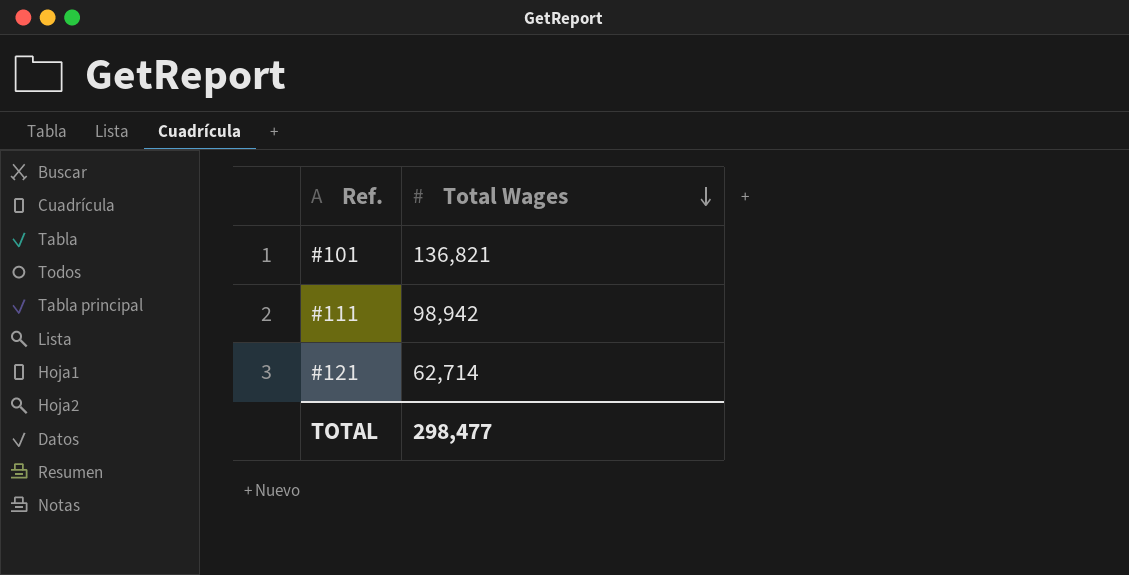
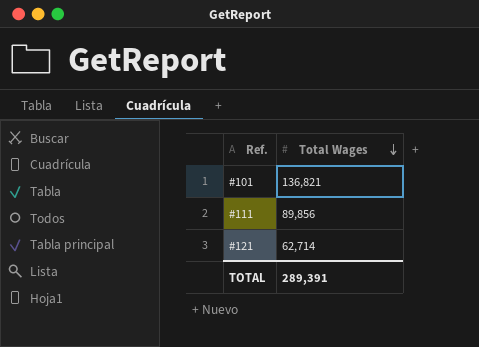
#111 | Total Wages: 98,942 -> 89,856
TOTAL | Total Wages: 298,477 -> 289,391

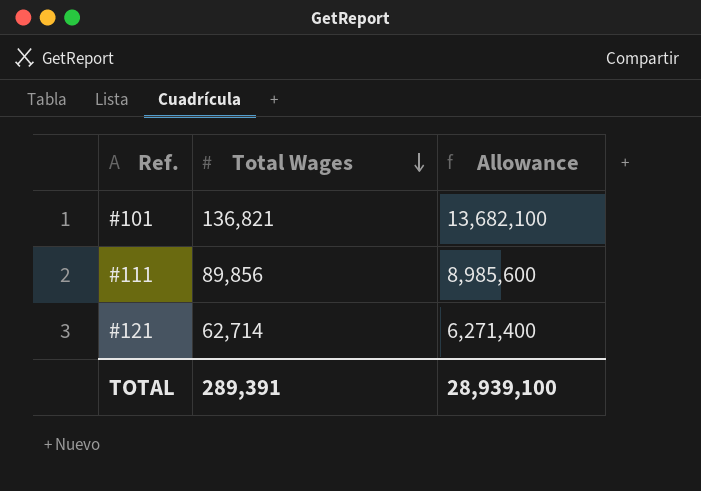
column Allowance | formula: none -> [Total Wages] * 100

